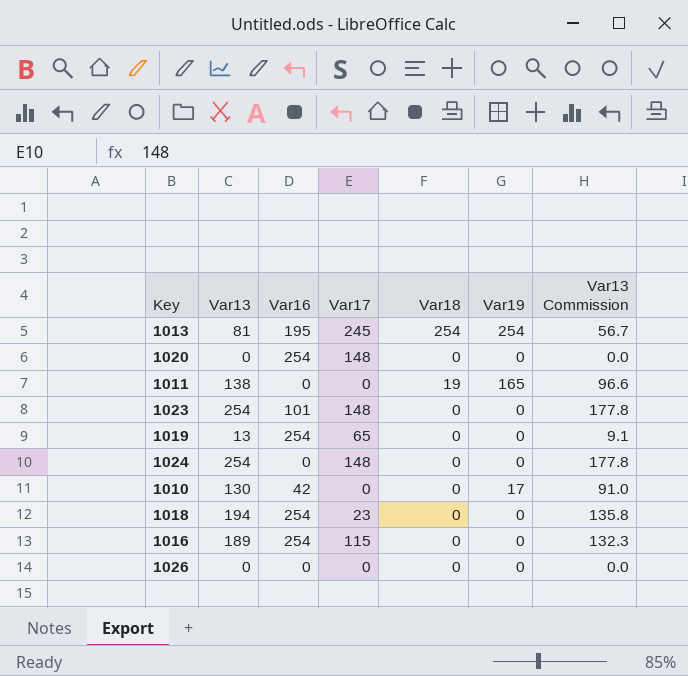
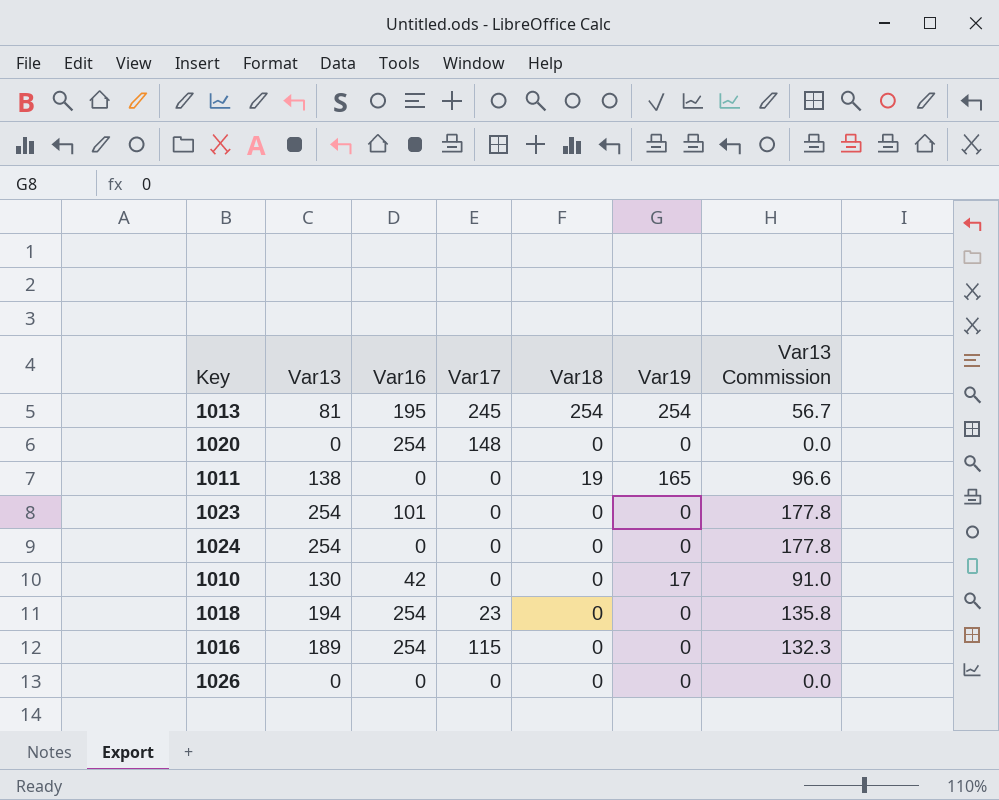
row 1019: 13 | 254 | 65 | 0 | 0 | 9.1 -> none
1023 | Var17: 148 -> 0
1024 | Var17: 148 -> 0

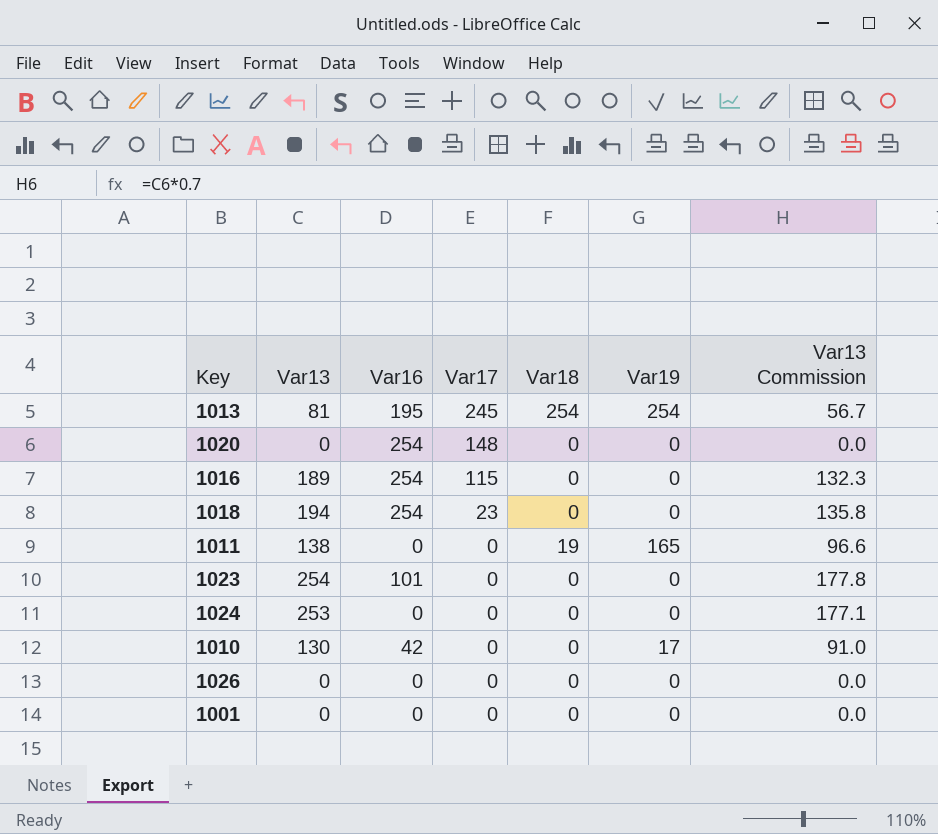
row order: none -> Var17 descending
1024 | Var13: 254 -> 253
1024 | Var13 Commission: 177.8 -> 177.1
row 1001: none -> 0 | 0 | 0 | 0 | 0 | 0.0

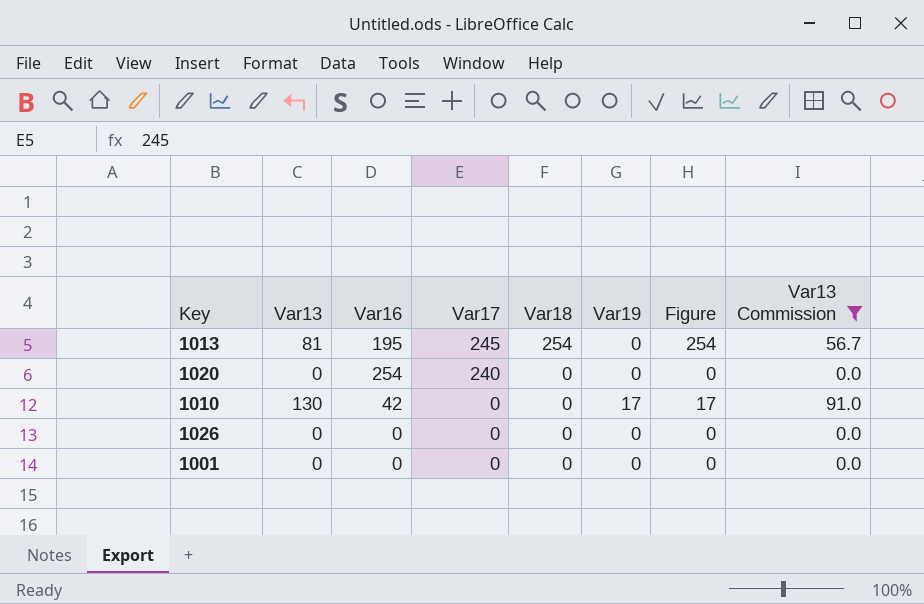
filter: none -> Var13 Commission <= 91.0
column Figure | formula: none -> [Var18] + [Var19]
1013 | Var19: 254 -> 0
1020 | Var17: 148 -> 240

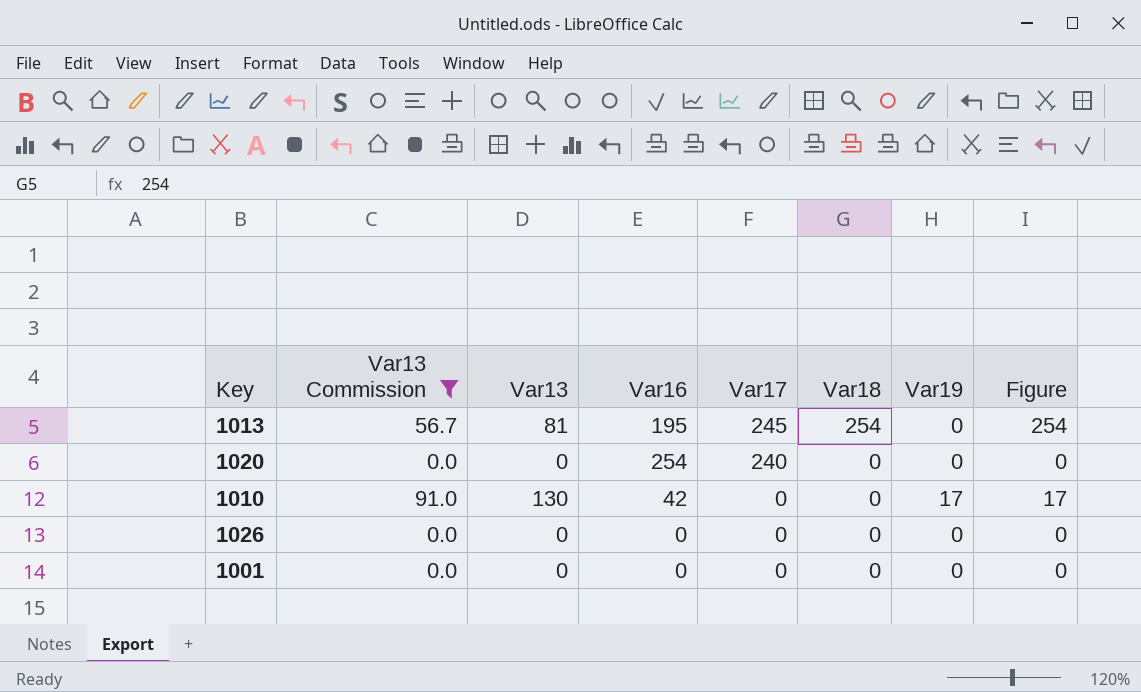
column Var13 Commission | position: 8 -> 2

